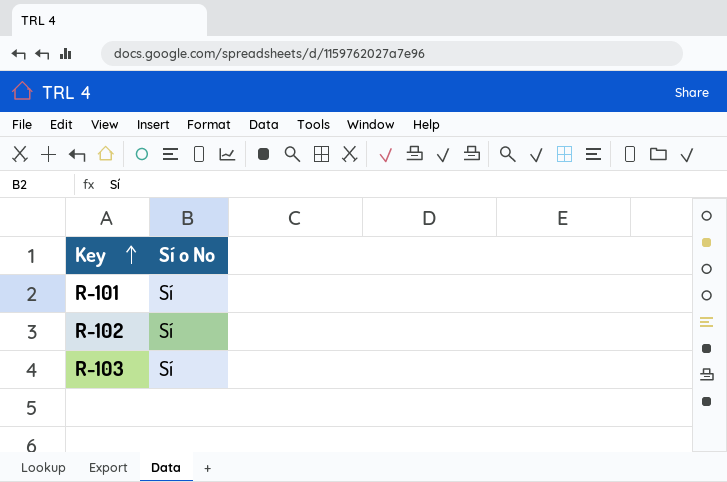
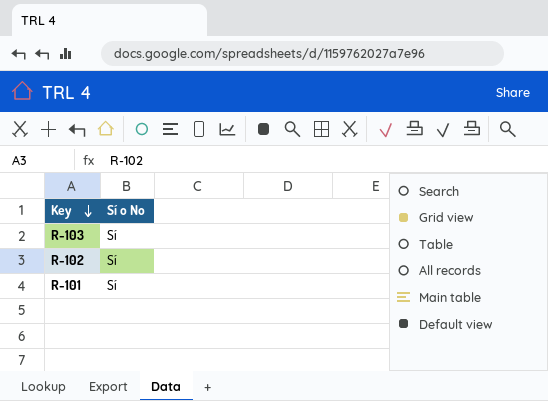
row order: Key ascending -> Key descending

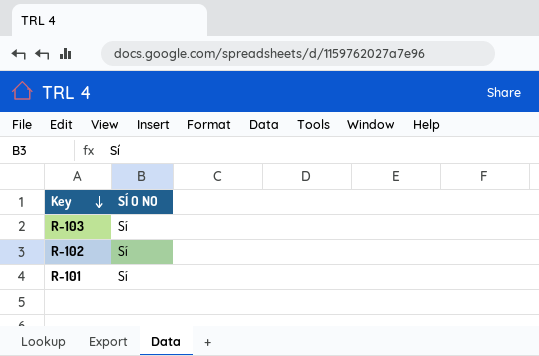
column name: Sí o No -> SÍ O NO

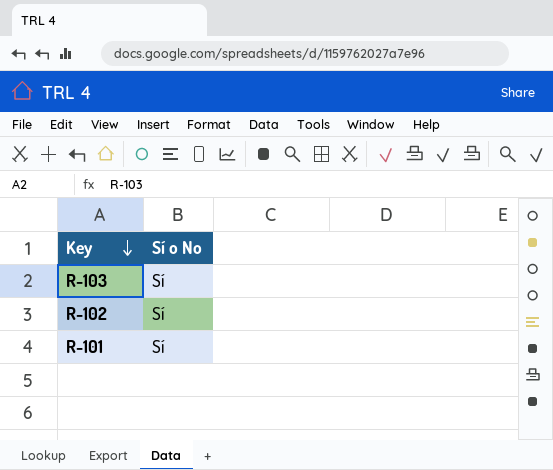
column name: SÍ O NO -> Sí o No

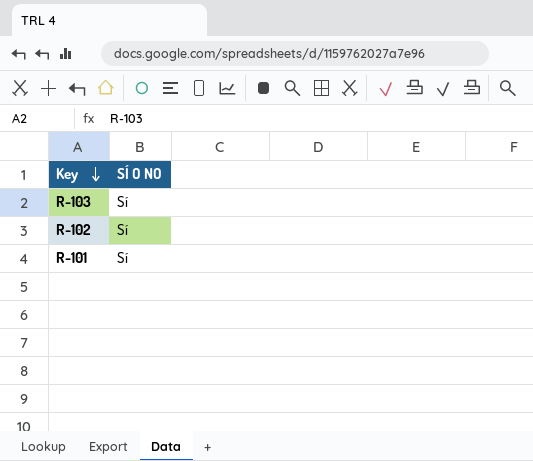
column name: Sí o No -> SÍ O NO

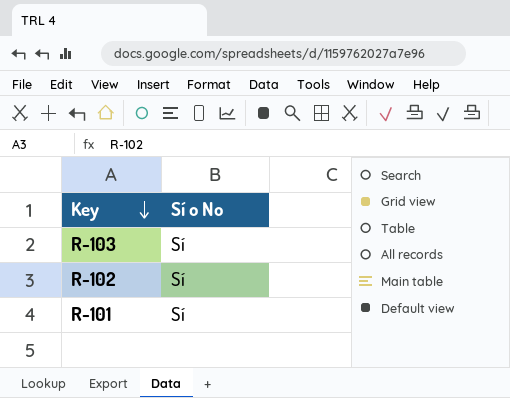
column name: SÍ O NO -> Sí o No

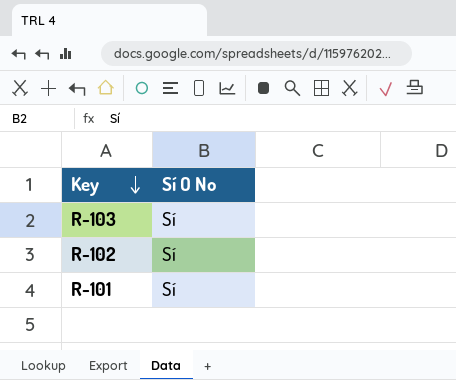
column name: Sí o No -> Sí O No

